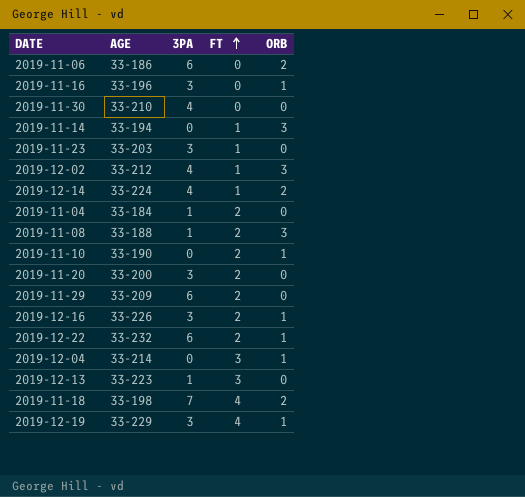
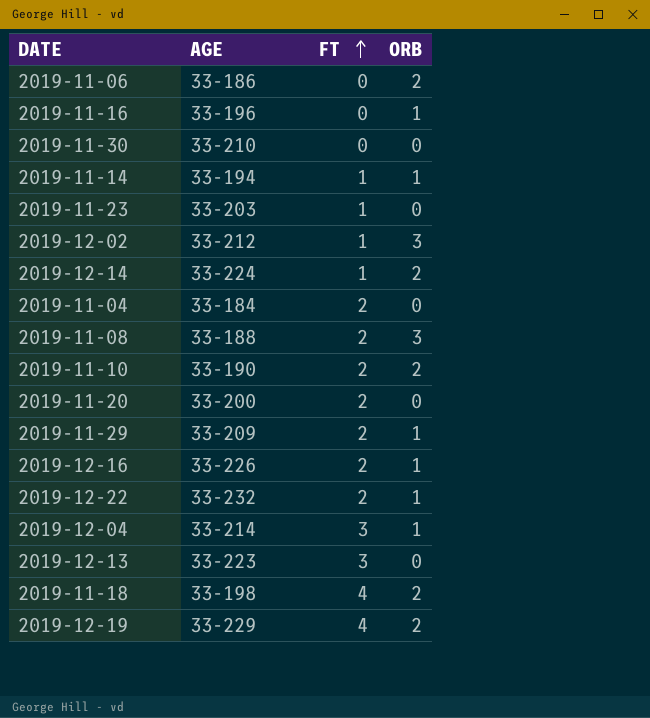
column 3PA | position: 3 -> none
2019-11-14 | ORB: 3 -> 1
2019-11-10 | ORB: 1 -> 2
2019-11-29 | ORB: 0 -> 1
2019-12-19 | ORB: 1 -> 2

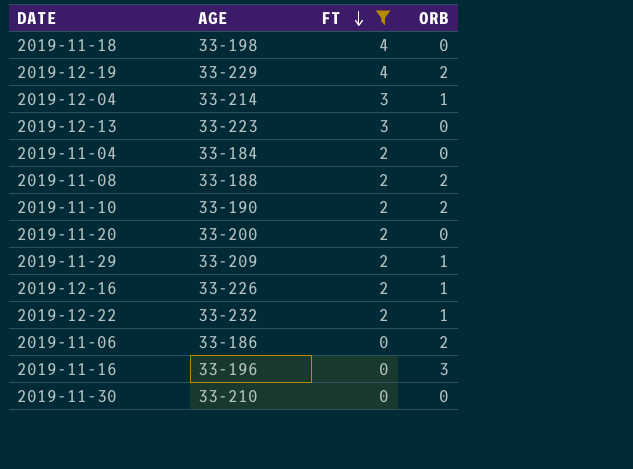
filter: none -> FT != 1
row order: FT ascending -> FT descending
2019-11-18 | ORB: 2 -> 0
2019-11-08 | ORB: 3 -> 2
2019-11-16 | ORB: 1 -> 3

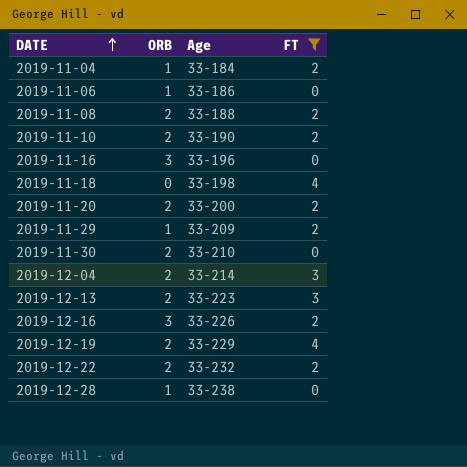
row order: FT descending -> DATE ascending
column ORB | position: 4 -> 2
column name: AGE -> Age
2019-11-04 | ORB: 0 -> 1
2019-11-06 | ORB: 2 -> 1
2019-11-20 | ORB: 0 -> 2
2019-11-30 | ORB: 0 -> 2
2019-12-04 | ORB: 1 -> 2
2019-12-13 | ORB: 0 -> 2
2019-12-16 | ORB: 1 -> 3
2019-12-22 | ORB: 1 -> 2
row 2019-12-28: none -> 1 | 33-238 | 0

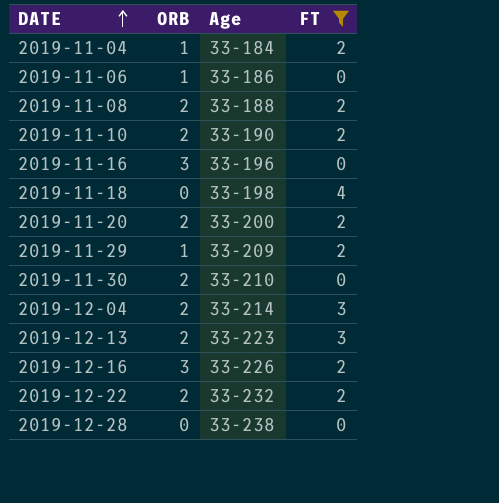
row 2019-12-19: 2 | 33-229 | 4 -> none
2019-12-28 | ORB: 1 -> 0

